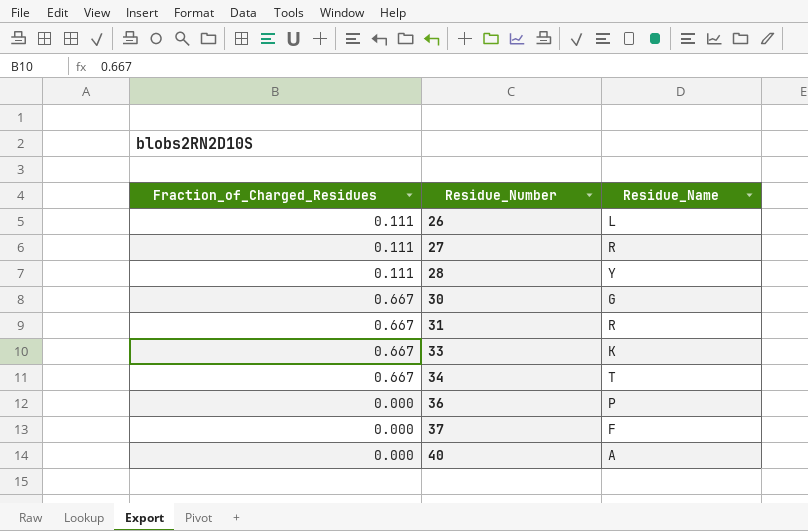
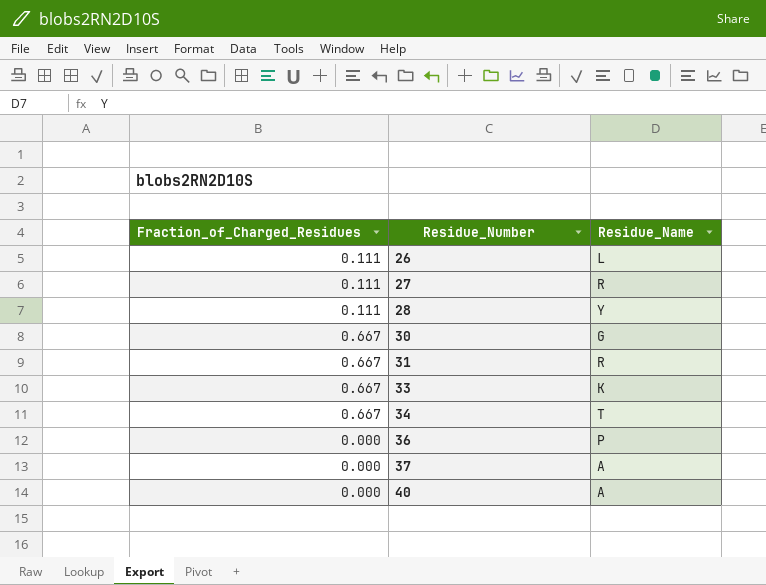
37 | Residue_Name: F -> A

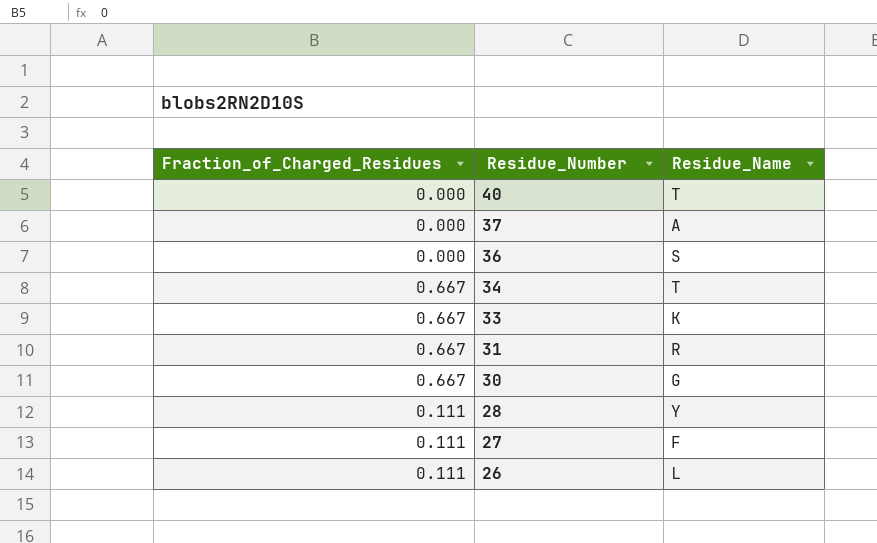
row order: Residue_Number ascending -> Residue_Number descending
40 | Residue_Name: A -> T
36 | Residue_Name: P -> S
27 | Residue_Name: R -> F

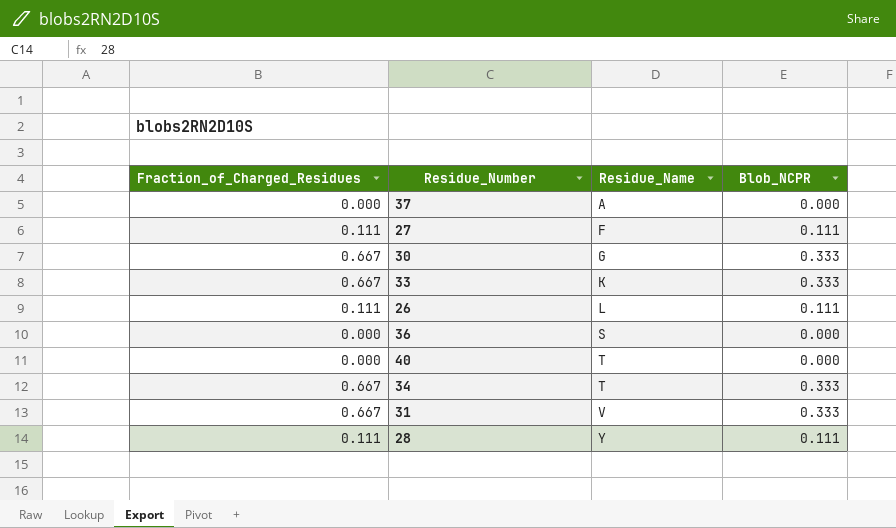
row order: Residue_Number descending -> Residue_Name ascending
column Blob_NCPR | position: none -> 4
31 | Residue_Name: R -> V

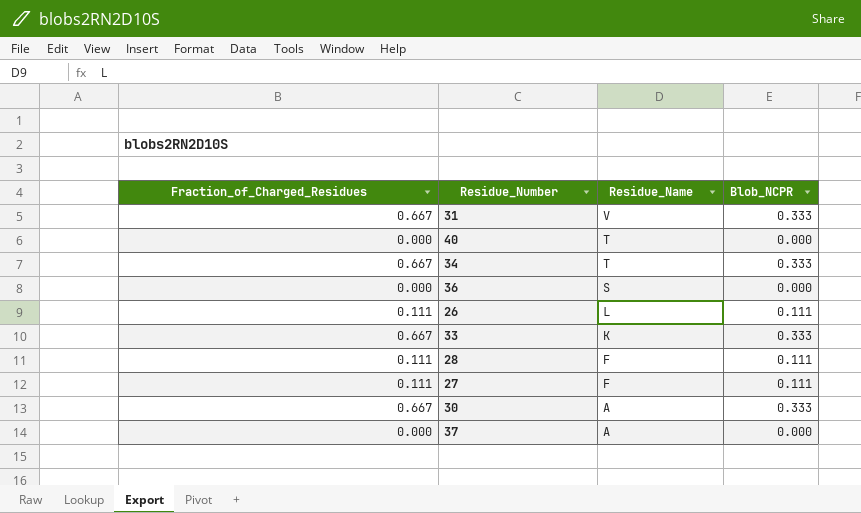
row order: Residue_Name ascending -> Residue_Name descending
28 | Residue_Name: Y -> F
30 | Residue_Name: G -> A

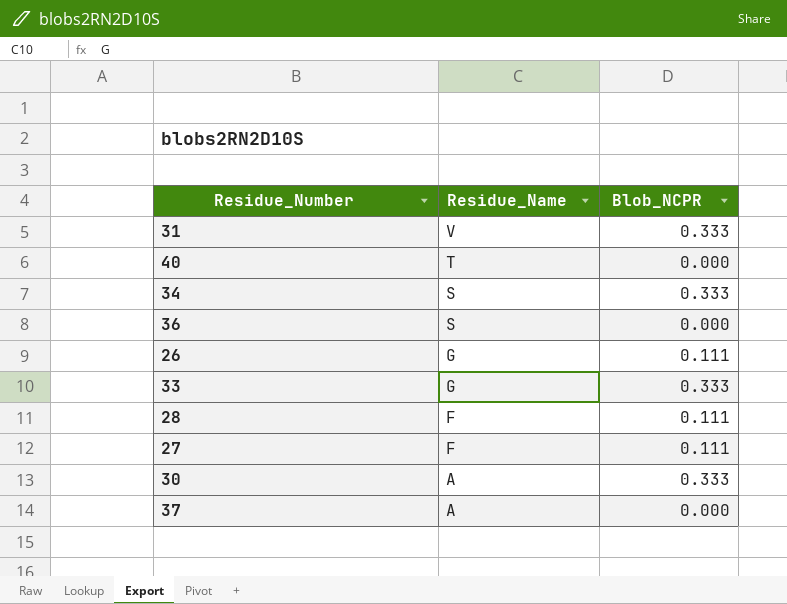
column Fraction_of_Charged_Residues | position: 1 -> none
34 | Residue_Name: T -> S
26 | Residue_Name: L -> G
33 | Residue_Name: K -> G

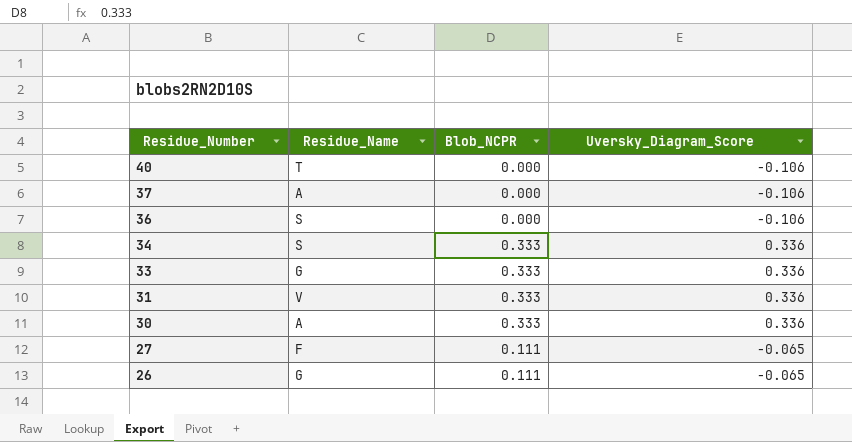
row order: Residue_Name descending -> Residue_Number descending
column Uversky_Diagram_Score | position: none -> 4
row 28: F | 0.111 -> none

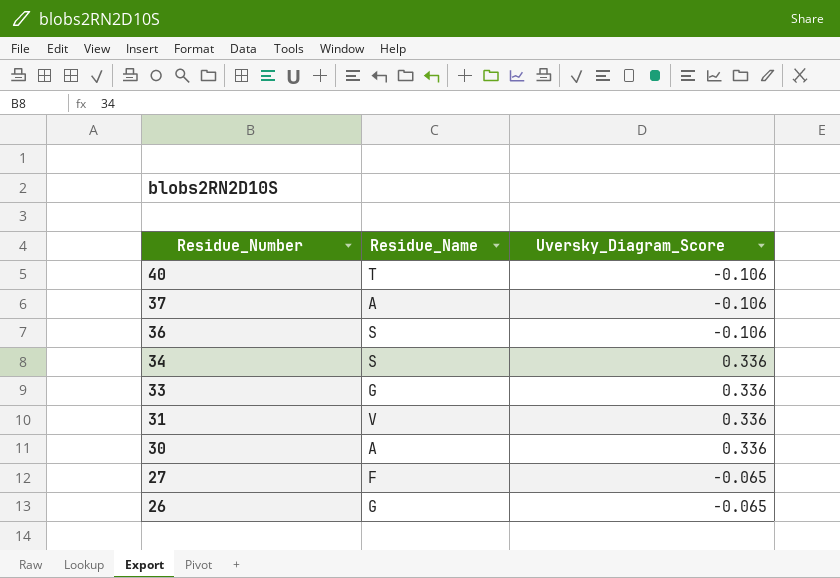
column Blob_NCPR | position: 3 -> none

